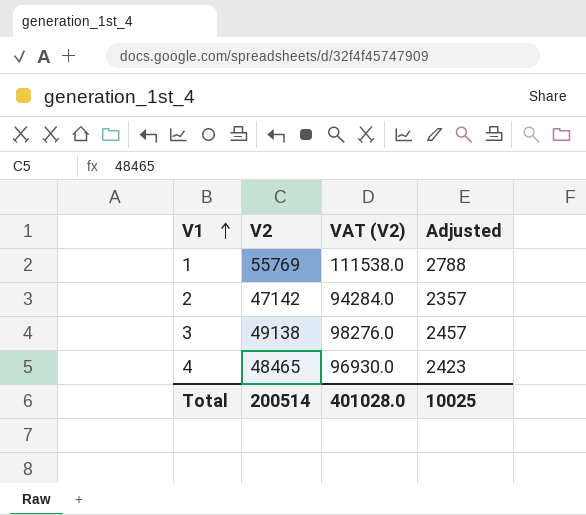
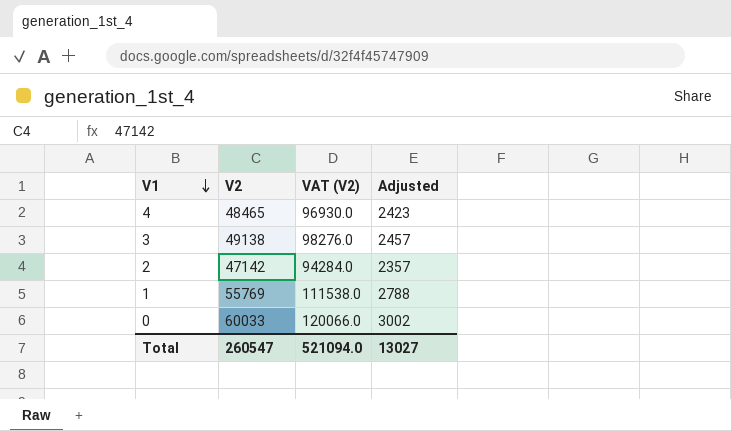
row order: V1 ascending -> V1 descending
row 0: none -> 60033 | 120066.0 | 3002
Total | V2: 200514 -> 260547
Total | VAT (V2): 401028.0 -> 521094.0
Total | Adjusted: 10025 -> 13027

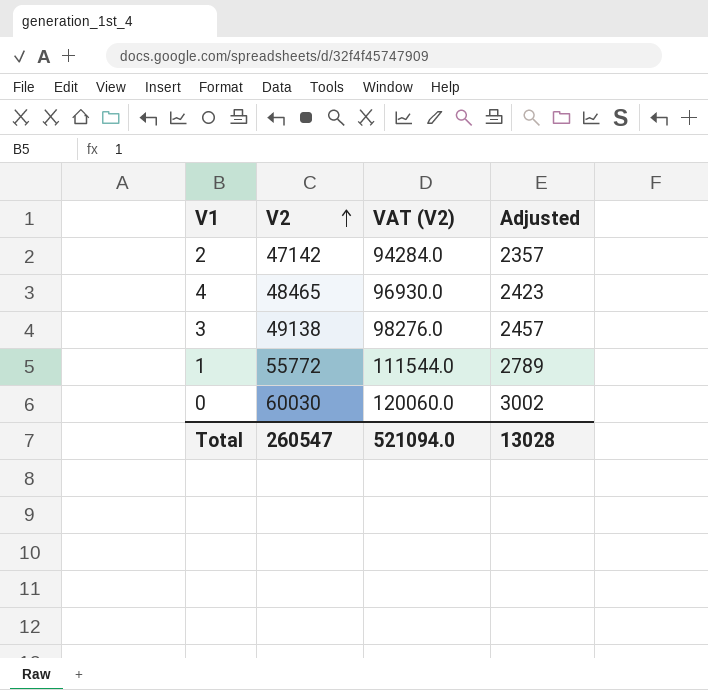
row order: V1 descending -> V2 ascending
1 | V2: 55769 -> 55772
1 | VAT (V2): 111538.0 -> 111544.0
1 | Adjusted: 2788 -> 2789
0 | V2: 60033 -> 60030
0 | VAT (V2): 120066.0 -> 120060.0
Total | Adjusted: 13027 -> 13028

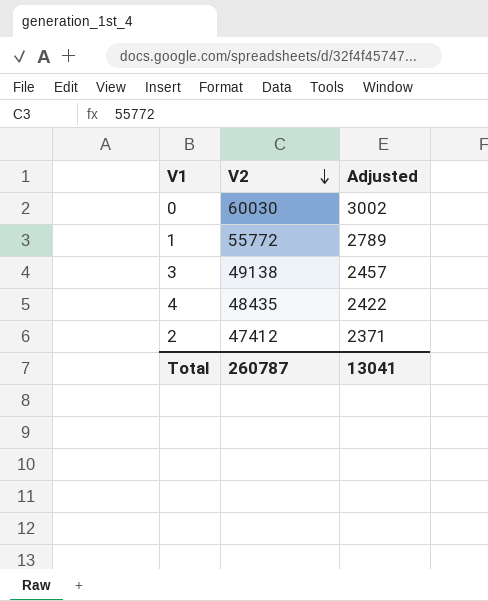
row order: V2 ascending -> V2 descending
column VAT (V2) | formula: [V2] * 2 -> none
4 | V2: 48465 -> 48435
4 | Adjusted: 2423 -> 2422
2 | V2: 47142 -> 47412
2 | Adjusted: 2357 -> 2371
Total | V2: 260547 -> 260787
Total | Adjusted: 13028 -> 13041

